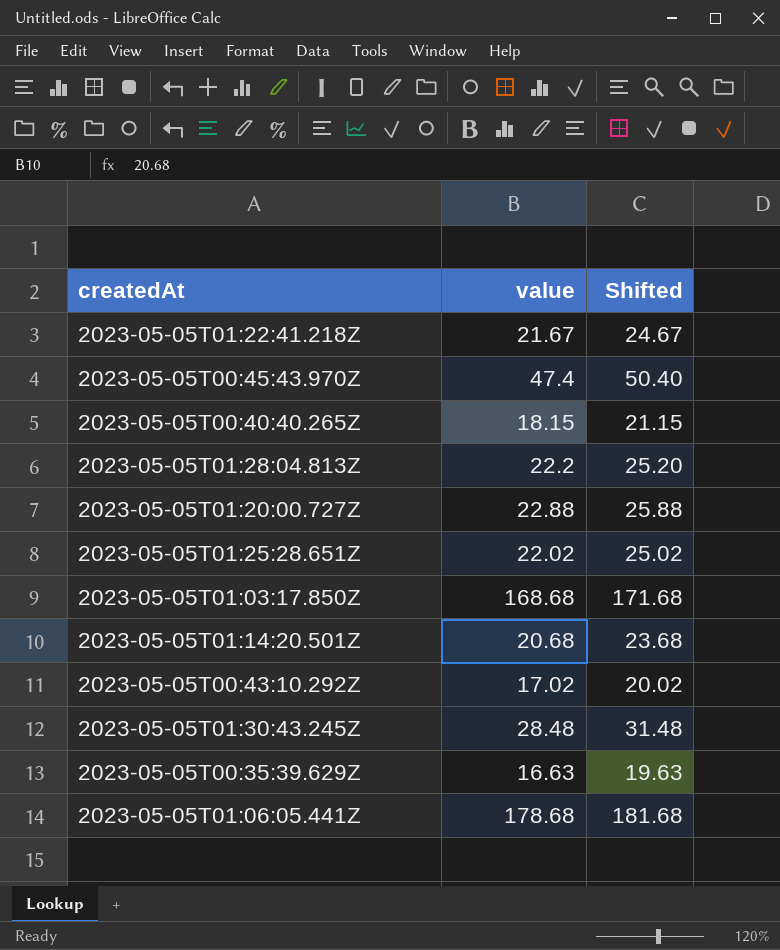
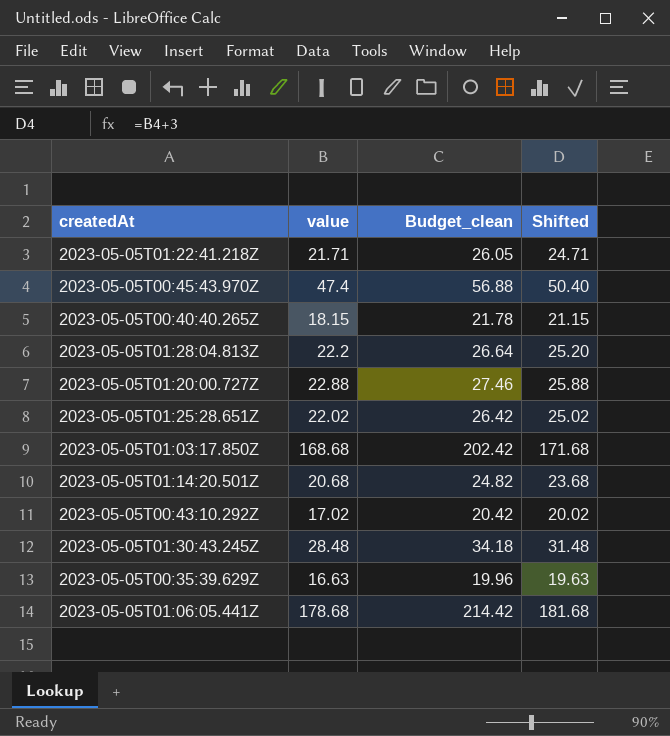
column Budget_clean | formula: none -> [value] * 1.2
2023-05-05T01:22:41.218Z | value: 21.67 -> 21.71
2023-05-05T01:22:41.218Z | Shifted: 24.67 -> 24.71

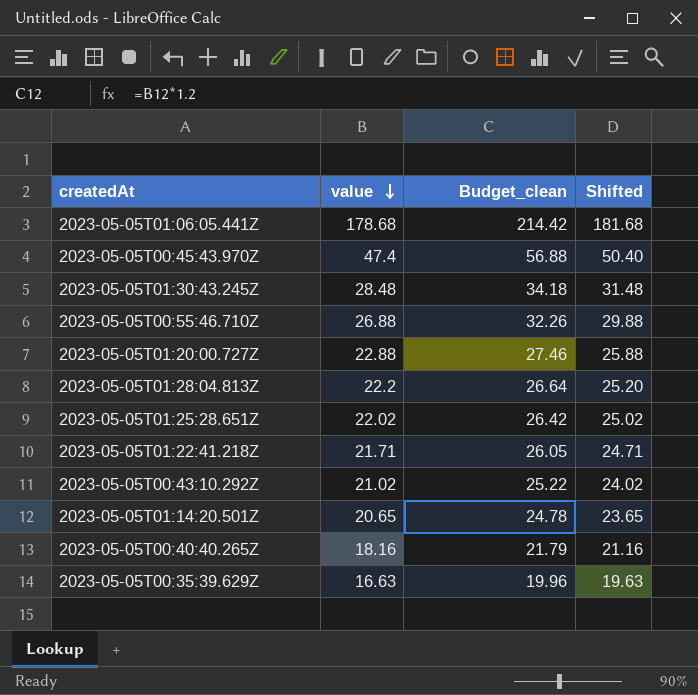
row order: none -> value descending
row 2023-05-05T01:03:17.850Z: 168.68 | 202.42 | 171.68 -> none
row 2023-05-05T00:55:46.710Z: none -> 26.88 | 32.26 | 29.88
2023-05-05T00:43:10.292Z | value: 17.02 -> 21.02
2023-05-05T00:43:10.292Z | Budget_clean: 20.42 -> 25.22
2023-05-05T00:43:10.292Z | Shifted: 20.02 -> 24.02
2023-05-05T01:14:20.501Z | value: 20.68 -> 20.65
2023-05-05T01:14:20.501Z | Budget_clean: 24.82 -> 24.78
2023-05-05T01:14:20.501Z | Shifted: 23.68 -> 23.65
2023-05-05T00:40:40.265Z | value: 18.15 -> 18.16
2023-05-05T00:40:40.265Z | Budget_clean: 21.78 -> 21.79
2023-05-05T00:40:40.265Z | Shifted: 21.15 -> 21.16

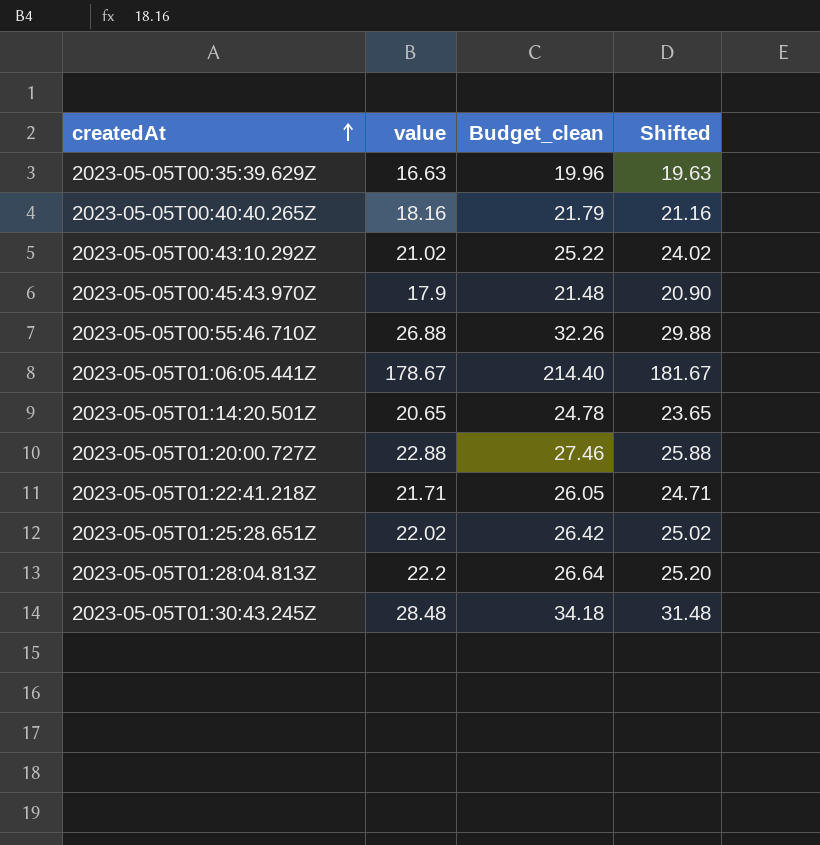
row order: value descending -> createdAt ascending
2023-05-05T00:45:43.970Z | value: 47.4 -> 17.9
2023-05-05T00:45:43.970Z | Budget_clean: 56.88 -> 21.48
2023-05-05T00:45:43.970Z | Shifted: 50.40 -> 20.90
2023-05-05T01:06:05.441Z | value: 178.68 -> 178.67
2023-05-05T01:06:05.441Z | Budget_clean: 214.42 -> 214.40
2023-05-05T01:06:05.441Z | Shifted: 181.68 -> 181.67

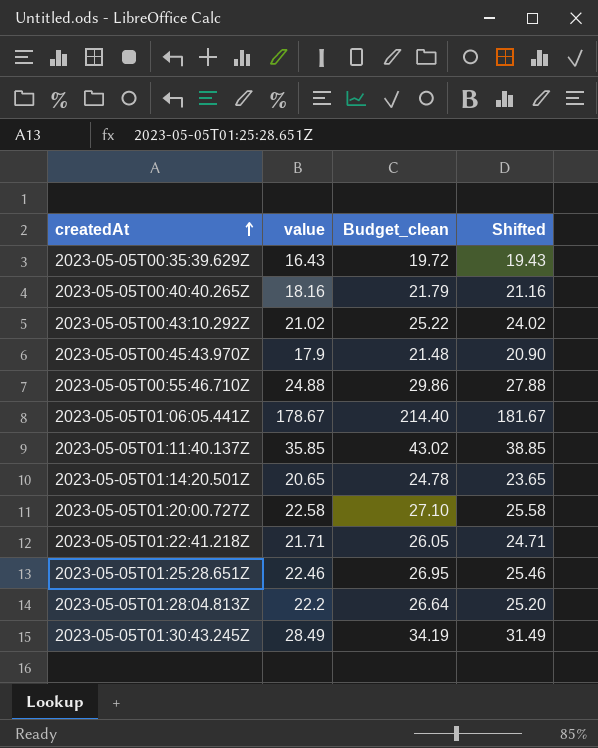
2023-05-05T00:35:39.629Z | value: 16.63 -> 16.43
2023-05-05T00:35:39.629Z | Budget_clean: 19.96 -> 19.72
2023-05-05T00:35:39.629Z | Shifted: 19.63 -> 19.43
2023-05-05T00:55:46.710Z | value: 26.88 -> 24.88
2023-05-05T00:55:46.710Z | Budget_clean: 32.26 -> 29.86
2023-05-05T00:55:46.710Z | Shifted: 29.88 -> 27.88
row 2023-05-05T01:11:40.137Z: none -> 35.85 | 43.02 | 38.85
2023-05-05T01:20:00.727Z | value: 22.88 -> 22.58
2023-05-05T01:20:00.727Z | Budget_clean: 27.46 -> 27.10
2023-05-05T01:20:00.727Z | Shifted: 25.88 -> 25.58
2023-05-05T01:25:28.651Z | value: 22.02 -> 22.46
2023-05-05T01:25:28.651Z | Budget_clean: 26.42 -> 26.95
2023-05-05T01:25:28.651Z | Shifted: 25.02 -> 25.46
2023-05-05T01:30:43.245Z | value: 28.48 -> 28.49
2023-05-05T01:30:43.245Z | Budget_clean: 34.18 -> 34.19
2023-05-05T01:30:43.245Z | Shifted: 31.48 -> 31.49

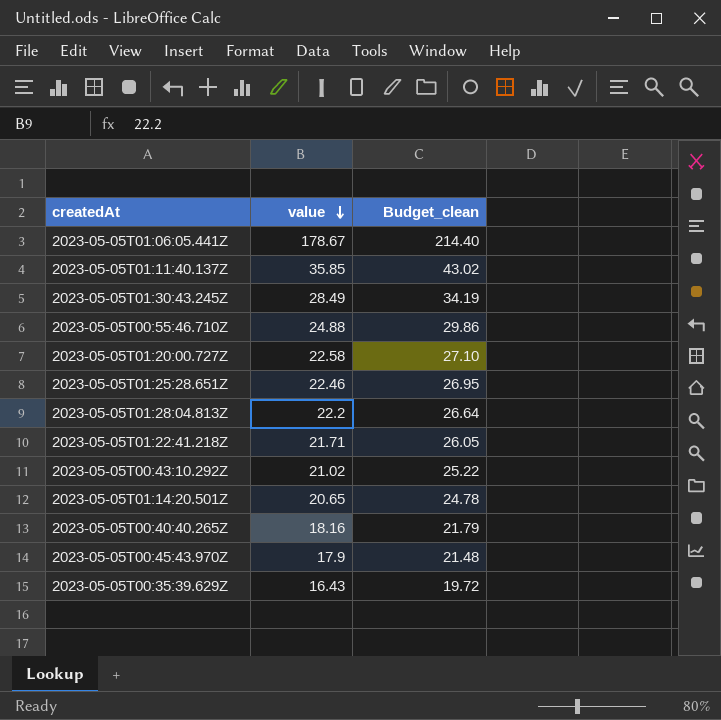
row order: createdAt ascending -> value descending
column Shifted | formula: [value] + 3 -> none

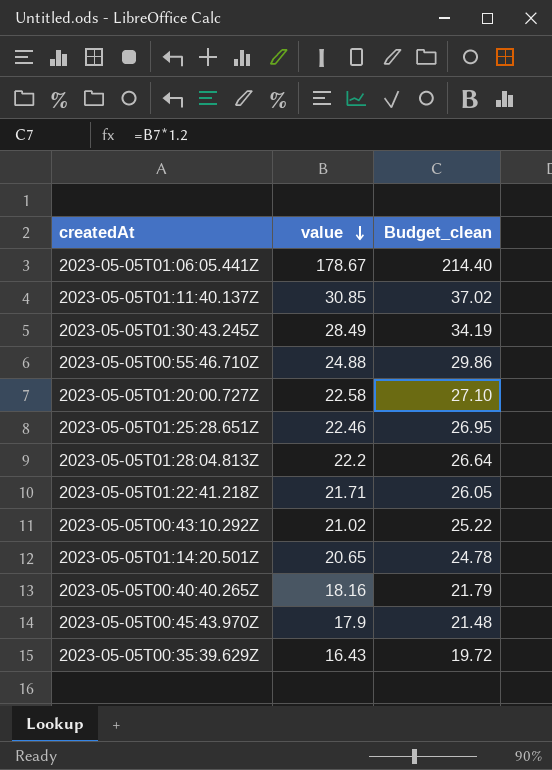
2023-05-05T01:11:40.137Z | value: 35.85 -> 30.85
2023-05-05T01:11:40.137Z | Budget_clean: 43.02 -> 37.02

